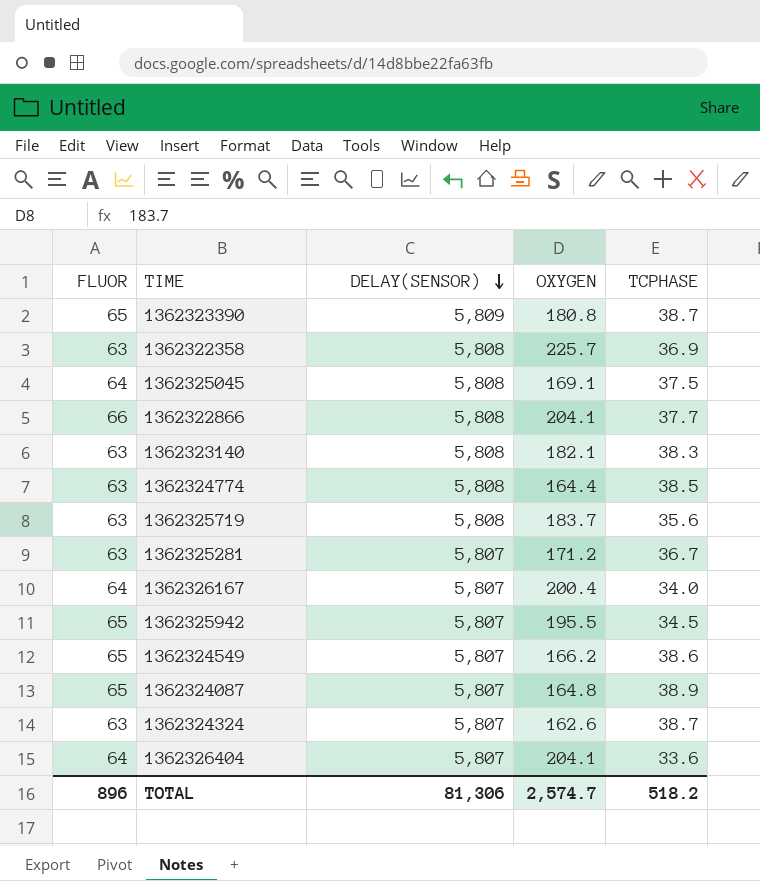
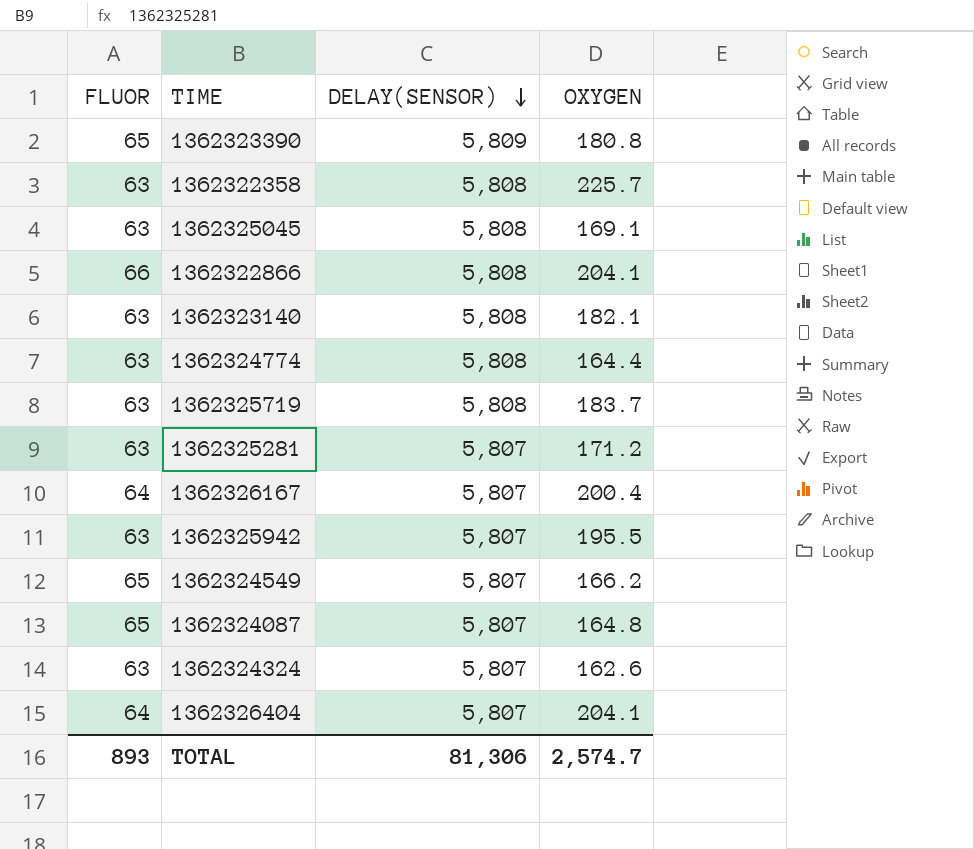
column TCPHASE | position: 5 -> none
1362325045 | FLUOR: 64 -> 63
1362325942 | FLUOR: 65 -> 63
TOTAL | FLUOR: 896 -> 893

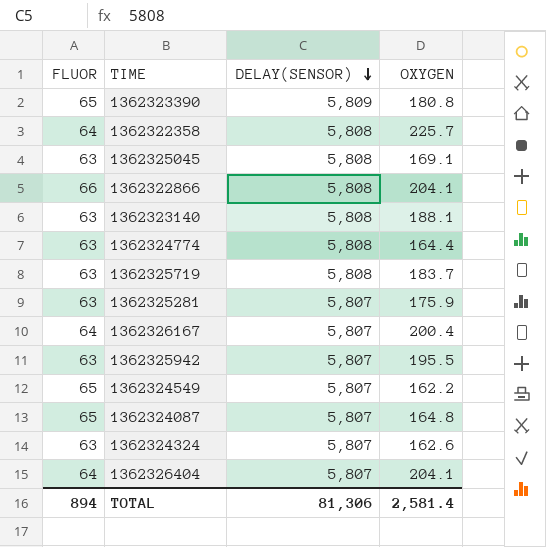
1362322358 | FLUOR: 63 -> 64
1362323140 | OXYGEN: 182.1 -> 188.1
1362325281 | OXYGEN: 171.2 -> 175.9
1362324549 | OXYGEN: 166.2 -> 162.2
TOTAL | FLUOR: 893 -> 894
TOTAL | OXYGEN: 2,574.7 -> 2,581.4

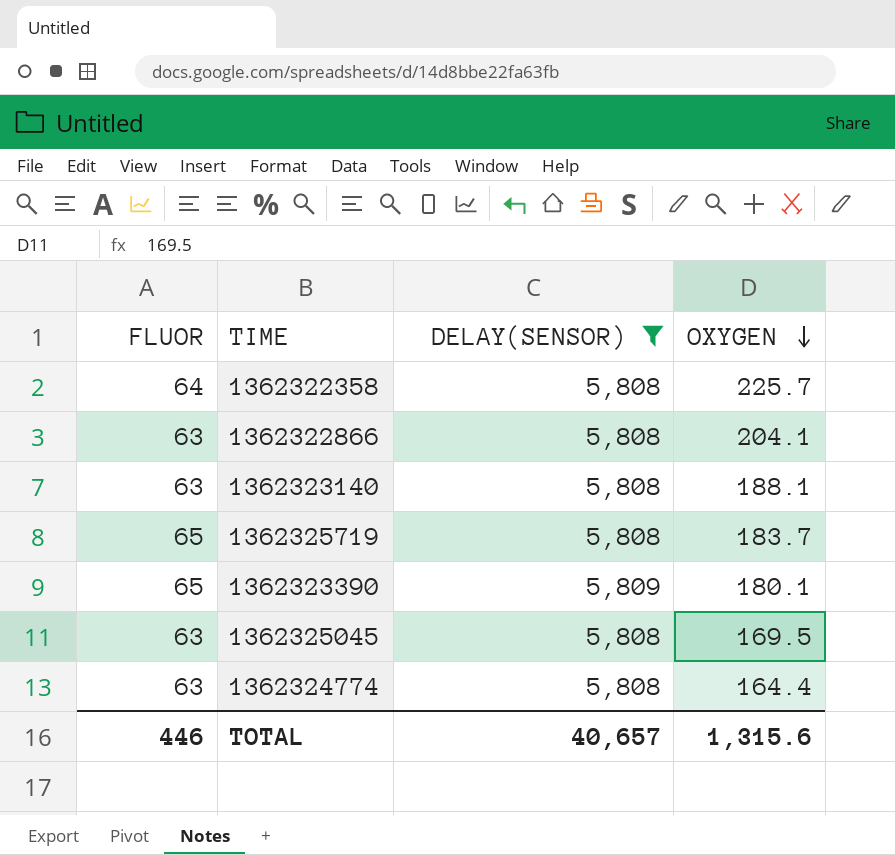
filter: none -> DELAY(SENSOR) != 5,807
row order: DELAY(SENSOR) descending -> OXYGEN descending
1362322866 | FLUOR: 66 -> 63
1362325719 | FLUOR: 63 -> 65
1362323390 | OXYGEN: 180.8 -> 180.1
1362325045 | OXYGEN: 169.1 -> 169.5
TOTAL | FLUOR: 894 -> 446
TOTAL | DELAY(SENSOR): 81,306 -> 40,657
TOTAL | OXYGEN: 2,581.4 -> 1,315.6

